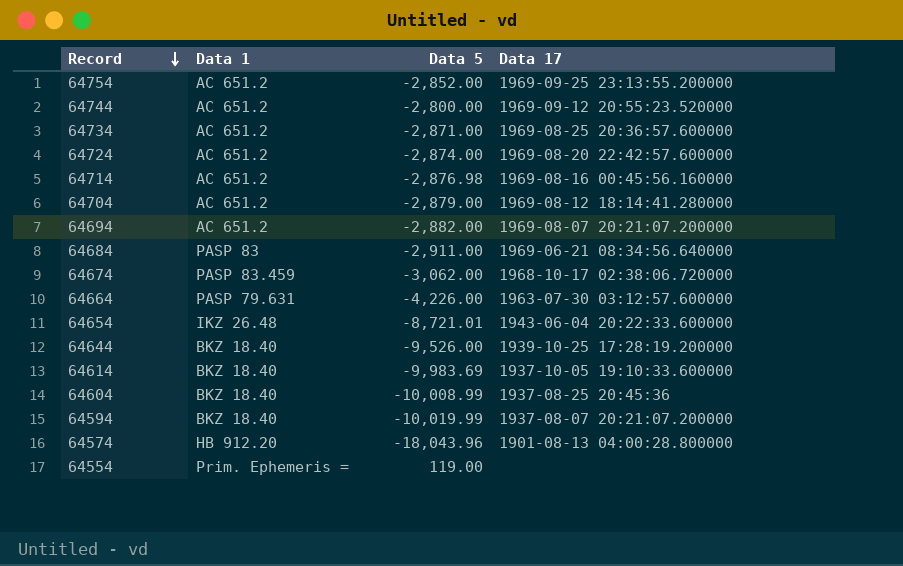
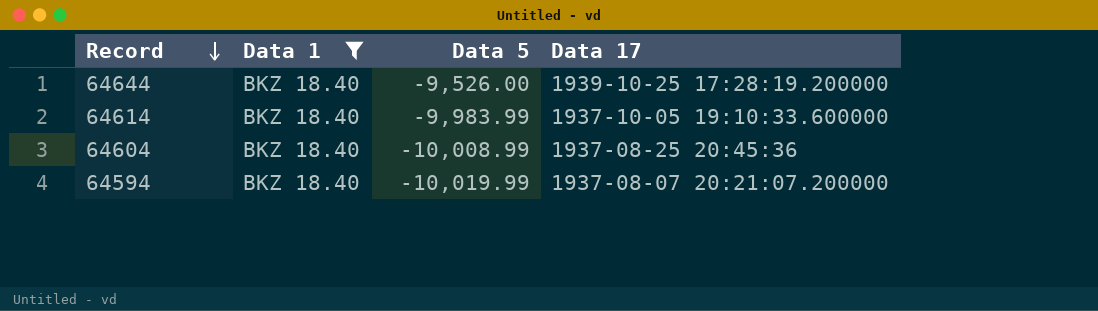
filter: none -> Data 1 = BKZ 18.40
64614 | Data 5: -9,983.69 -> -9,983.99

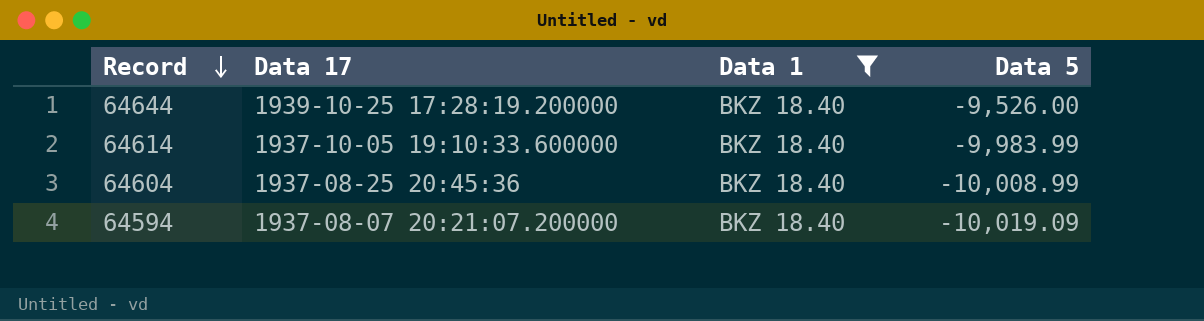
column Data 17 | position: 4 -> 2
64594 | Data 5: -10,019.99 -> -10,019.09

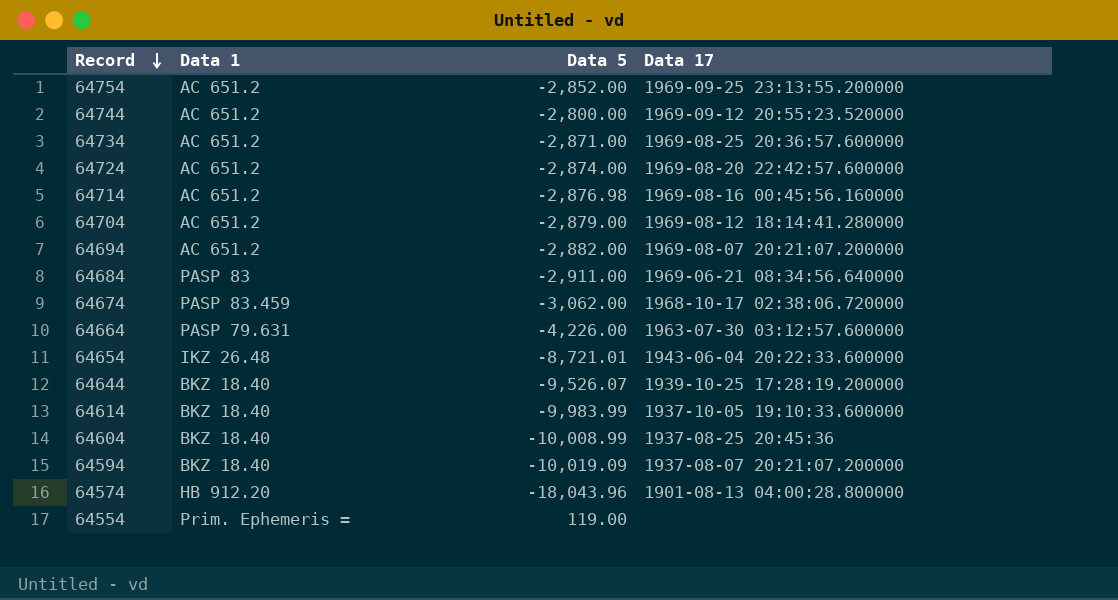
filter: Data 1 = BKZ 18.40 -> none
column Data 17 | position: 2 -> 4
64644 | Data 5: -9,526.00 -> -9,526.07

